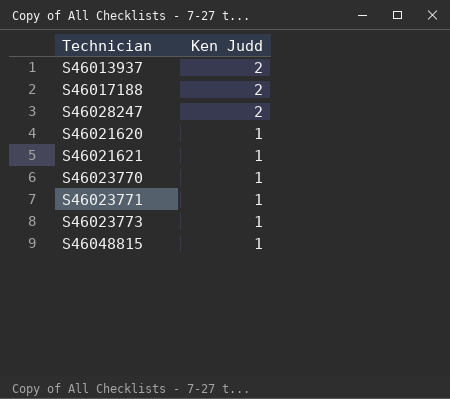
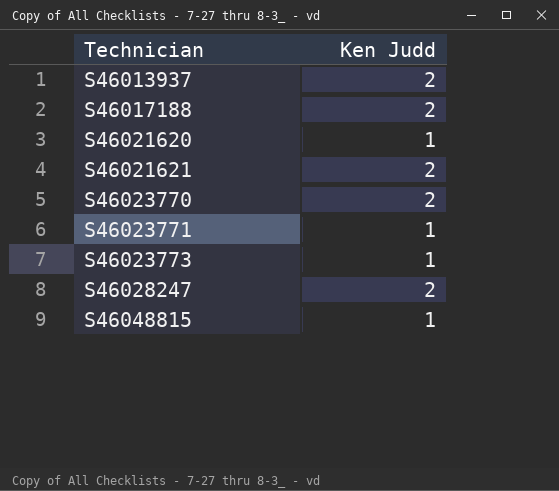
row order: Ken Judd descending -> Technician ascending
S46021621 | Ken Judd: 1 -> 2
S46023770 | Ken Judd: 1 -> 2

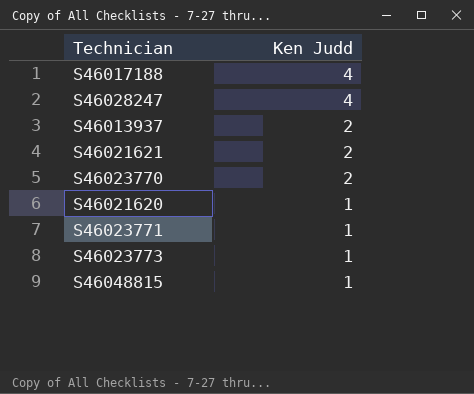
row order: Technician ascending -> Ken Judd descending
S46017188 | Ken Judd: 2 -> 4
S46028247 | Ken Judd: 2 -> 4

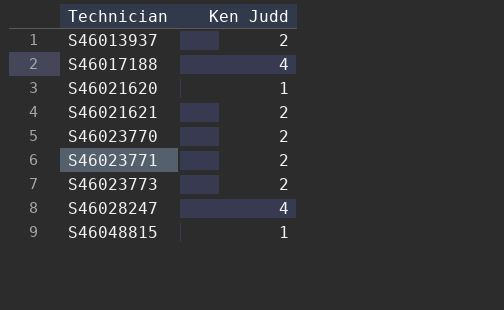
row order: Ken Judd descending -> Technician ascending
S46023771 | Ken Judd: 1 -> 2
S46023773 | Ken Judd: 1 -> 2

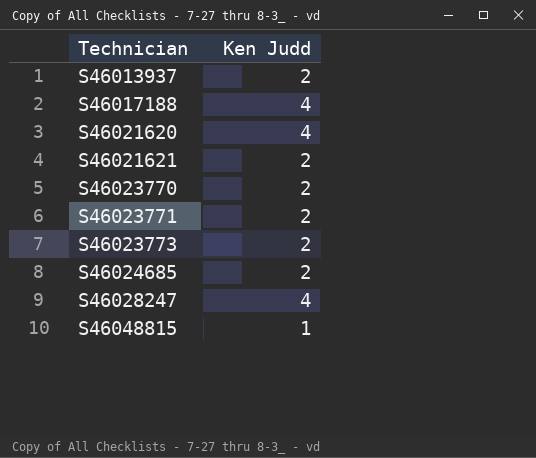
S46021620 | Ken Judd: 1 -> 4
row S46024685: none -> 2

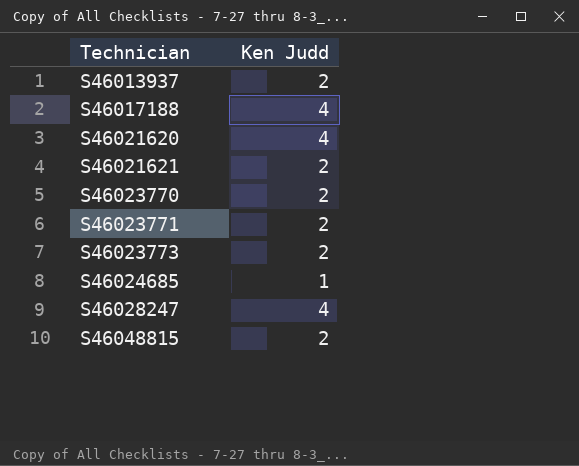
S46024685 | Ken Judd: 2 -> 1
S46048815 | Ken Judd: 1 -> 2

